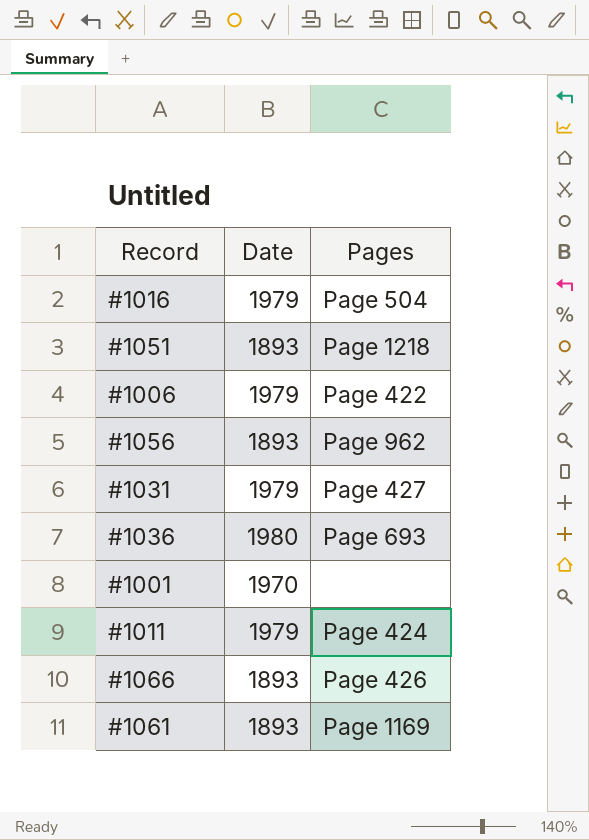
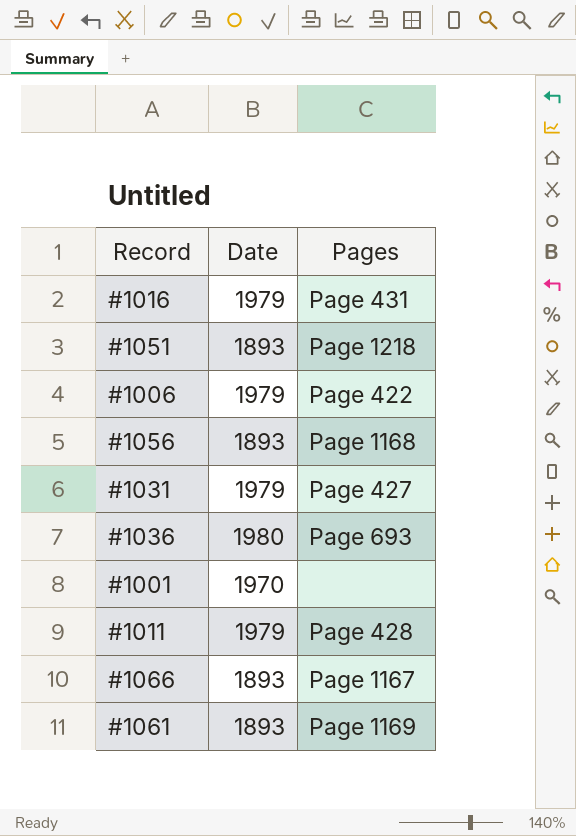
#1016 | Pages: Page 504 -> Page 431
#1056 | Pages: Page 962 -> Page 1168
#1011 | Pages: Page 424 -> Page 428
#1066 | Pages: Page 426 -> Page 1167

